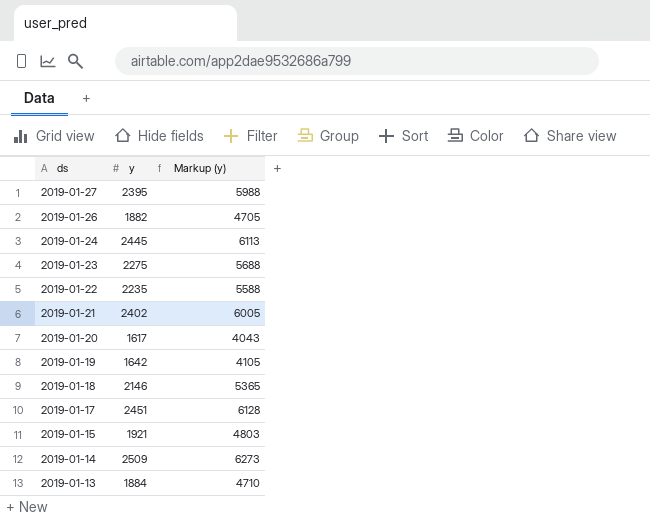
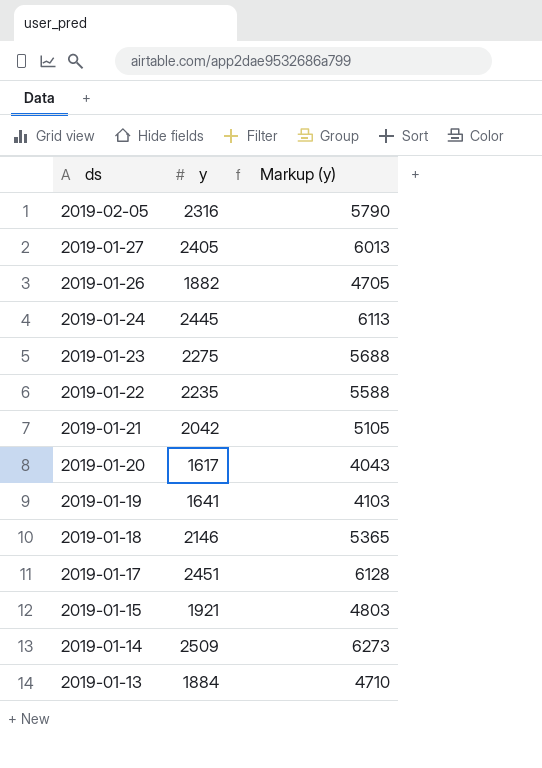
row 2019-02-05: none -> 2316 | 5790
2019-01-27 | y: 2395 -> 2405
2019-01-27 | Markup (y): 5988 -> 6013
2019-01-21 | y: 2402 -> 2042
2019-01-21 | Markup (y): 6005 -> 5105
2019-01-19 | y: 1642 -> 1641
2019-01-19 | Markup (y): 4105 -> 4103

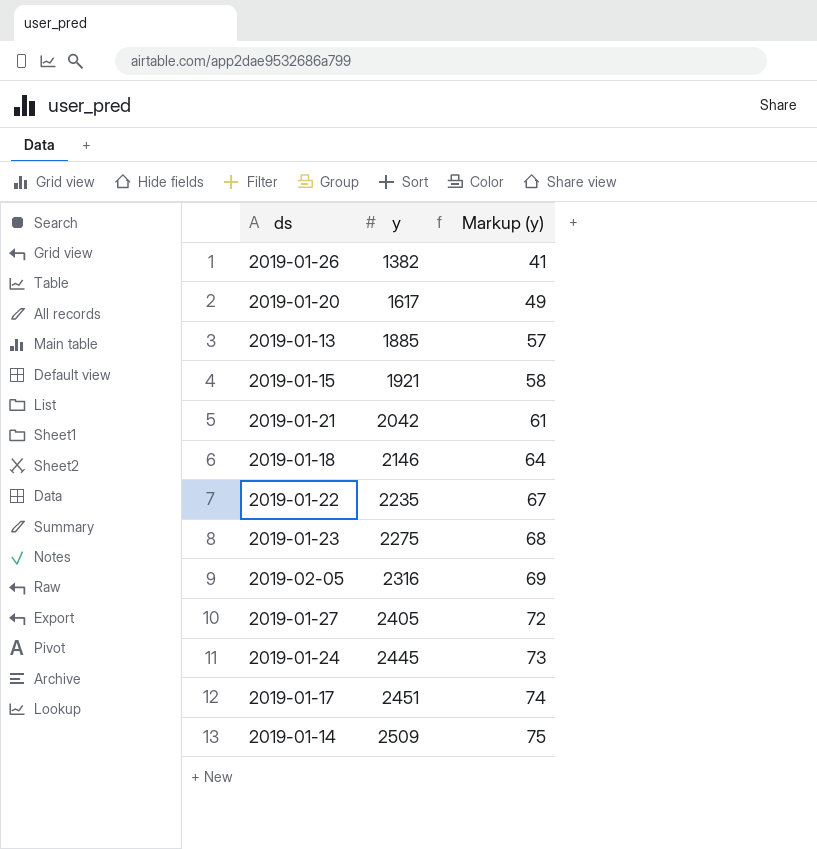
row order: ds descending -> y ascending
column Markup (y) | formula: [y] * 2.5 -> [y] * 0.03
row 2019-01-19: 1641 | 4103 -> none
2019-01-26 | y: 1882 -> 1382
2019-01-13 | y: 1884 -> 1885

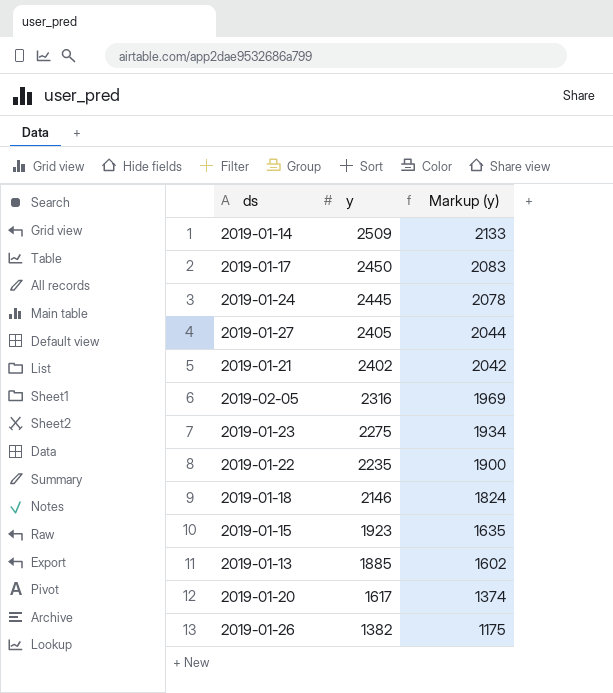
row order: y ascending -> y descending
column Markup (y) | formula: [y] * 0.03 -> [y] * 0.85
2019-01-17 | y: 2451 -> 2450
2019-01-21 | y: 2042 -> 2402
2019-01-15 | y: 1921 -> 1923

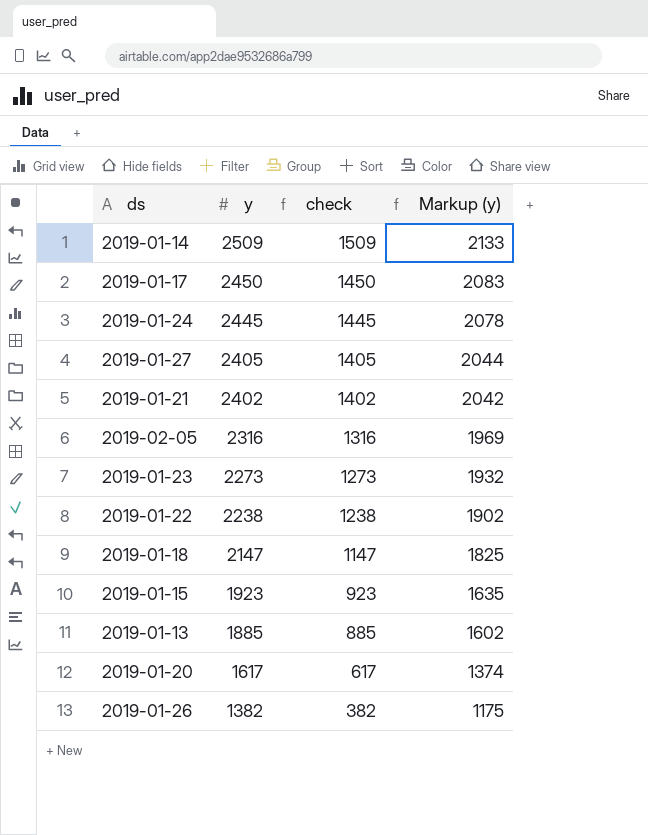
column check | formula: none -> [y] - 1000
2019-01-23 | y: 2275 -> 2273
2019-01-23 | Markup (y): 1934 -> 1932
2019-01-22 | y: 2235 -> 2238
2019-01-22 | Markup (y): 1900 -> 1902
2019-01-18 | y: 2146 -> 2147
2019-01-18 | Markup (y): 1824 -> 1825

